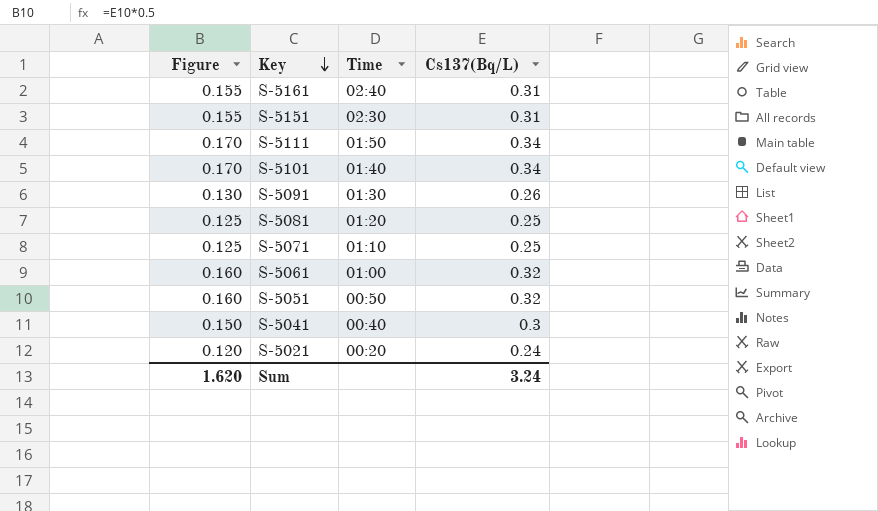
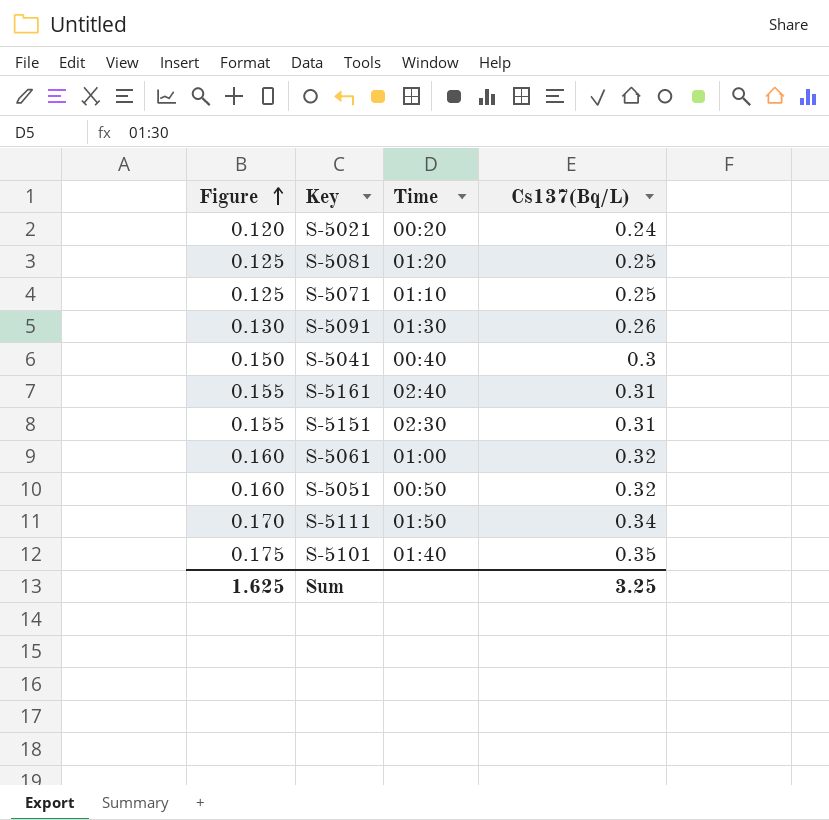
row order: Key descending -> Figure ascending
S-5101 | Figure: 0.170 -> 0.175
S-5101 | Cs137(Bq/L): 0.34 -> 0.35
Sum | Figure: 1.620 -> 1.625
Sum | Cs137(Bq/L): 3.24 -> 3.25

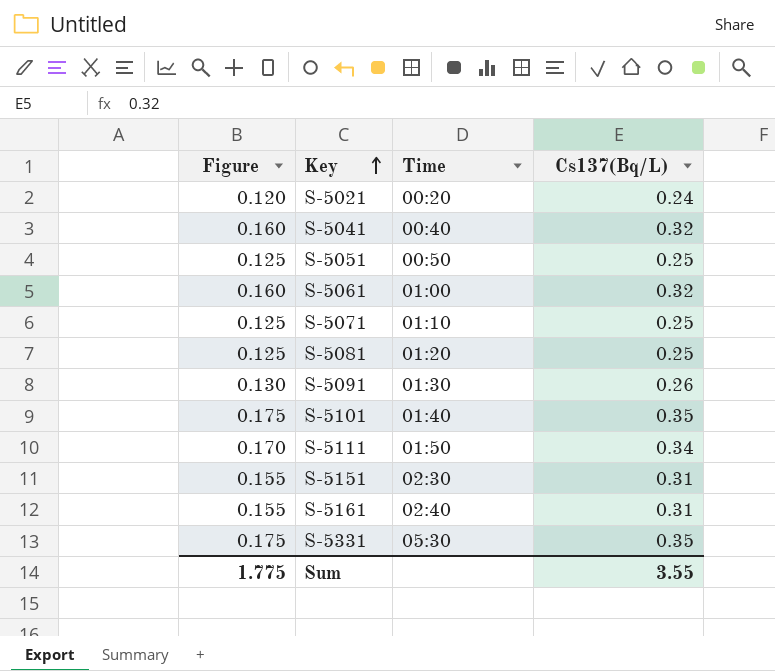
row order: Figure ascending -> Key ascending
S-5041 | Figure: 0.150 -> 0.160
S-5041 | Cs137(Bq/L): 0.3 -> 0.32
S-5051 | Figure: 0.160 -> 0.125
S-5051 | Cs137(Bq/L): 0.32 -> 0.25
row S-5331: none -> 0.175 | 05:30 | 0.35
Sum | Figure: 1.625 -> 1.775
Sum | Cs137(Bq/L): 3.25 -> 3.55

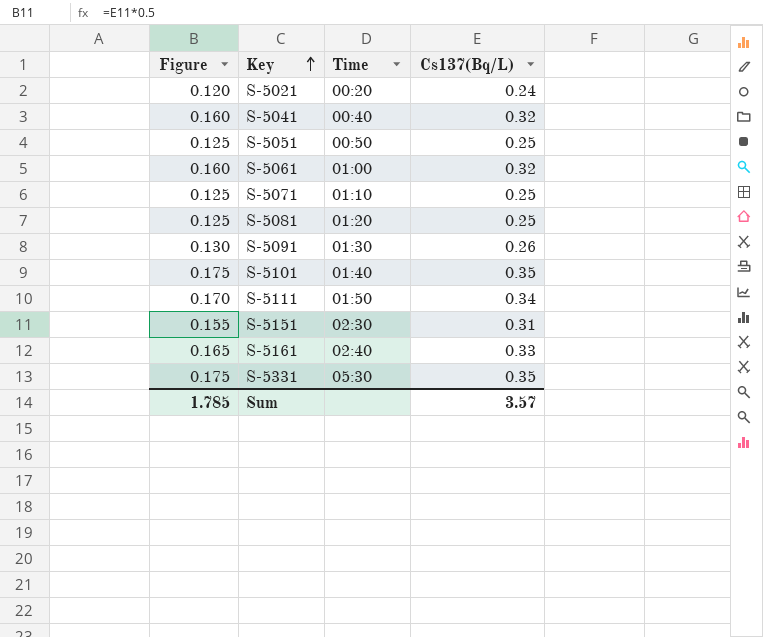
S-5161 | Figure: 0.155 -> 0.165
S-5161 | Cs137(Bq/L): 0.31 -> 0.33
Sum | Figure: 1.775 -> 1.785
Sum | Cs137(Bq/L): 3.55 -> 3.57

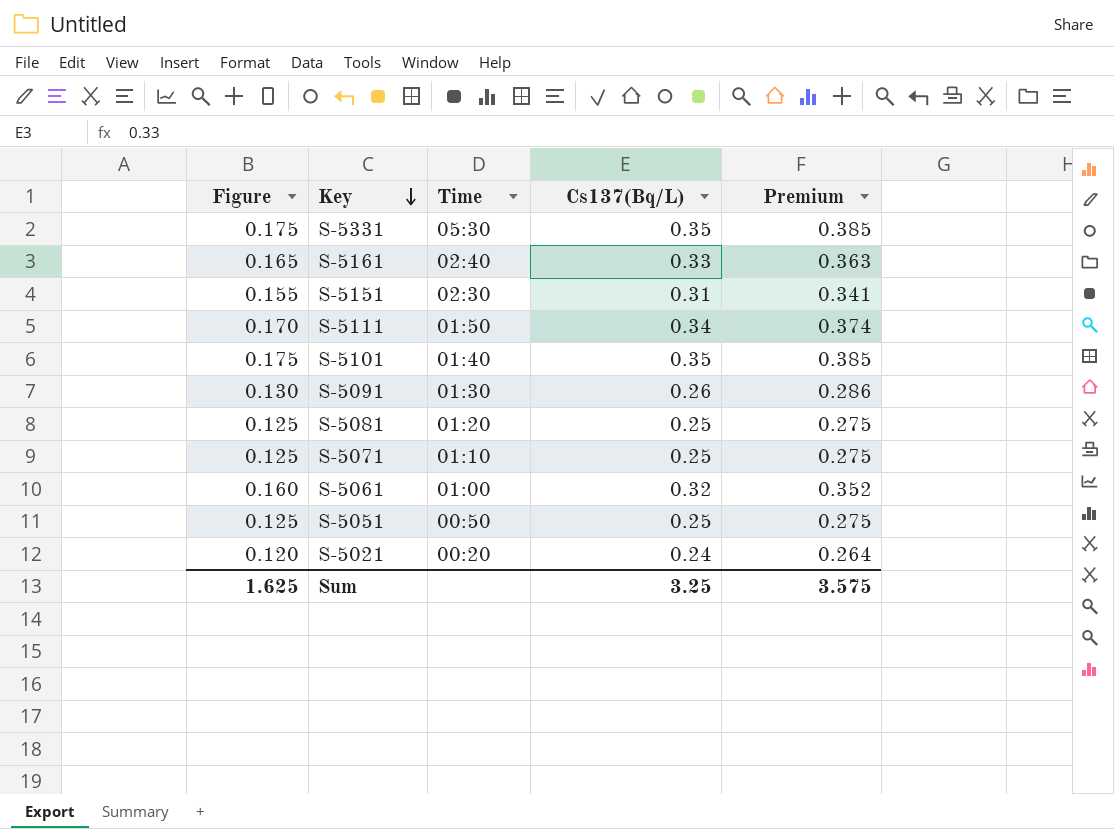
row order: Key ascending -> Key descending
column Premium | formula: none -> [Cs137(Bq/L)] * 1.1
row S-5041: 0.160 | 00:40 | 0.32 -> none
Sum | Figure: 1.785 -> 1.625
Sum | Cs137(Bq/L): 3.57 -> 3.25

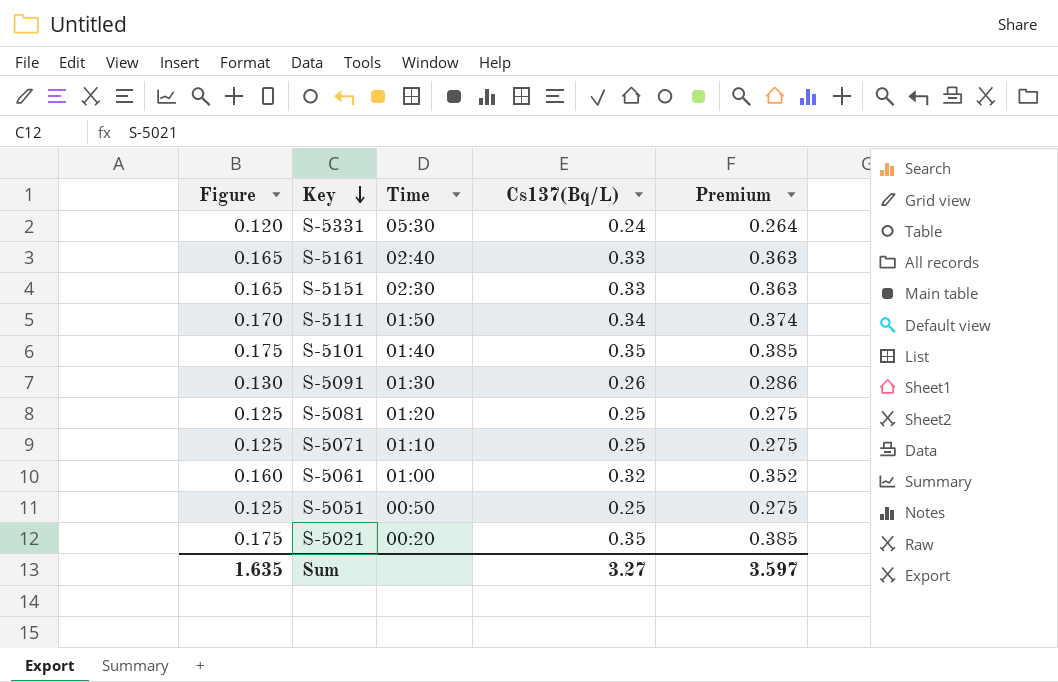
S-5331 | Figure: 0.175 -> 0.120
S-5331 | Cs137(Bq/L): 0.35 -> 0.24
S-5331 | Premium: 0.385 -> 0.264
S-5151 | Figure: 0.155 -> 0.165
S-5151 | Cs137(Bq/L): 0.31 -> 0.33
S-5151 | Premium: 0.341 -> 0.363
S-5021 | Figure: 0.120 -> 0.175
S-5021 | Cs137(Bq/L): 0.24 -> 0.35
S-5021 | Premium: 0.264 -> 0.385
Sum | Figure: 1.625 -> 1.635
Sum | Cs137(Bq/L): 3.25 -> 3.27
Sum | Premium: 3.575 -> 3.597

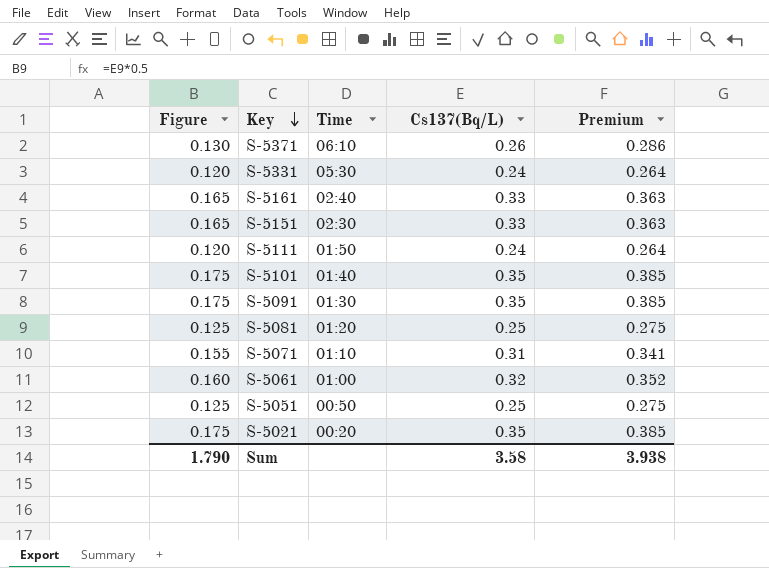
row S-5371: none -> 0.130 | 06:10 | 0.26 | 0.286
S-5111 | Figure: 0.170 -> 0.120
S-5111 | Cs137(Bq/L): 0.34 -> 0.24
S-5111 | Premium: 0.374 -> 0.264
S-5091 | Figure: 0.130 -> 0.175
S-5091 | Cs137(Bq/L): 0.26 -> 0.35
S-5091 | Premium: 0.286 -> 0.385
S-5071 | Figure: 0.125 -> 0.155
S-5071 | Cs137(Bq/L): 0.25 -> 0.31
S-5071 | Premium: 0.275 -> 0.341
Sum | Figure: 1.635 -> 1.790
Sum | Cs137(Bq/L): 3.27 -> 3.58
Sum | Premium: 3.597 -> 3.938

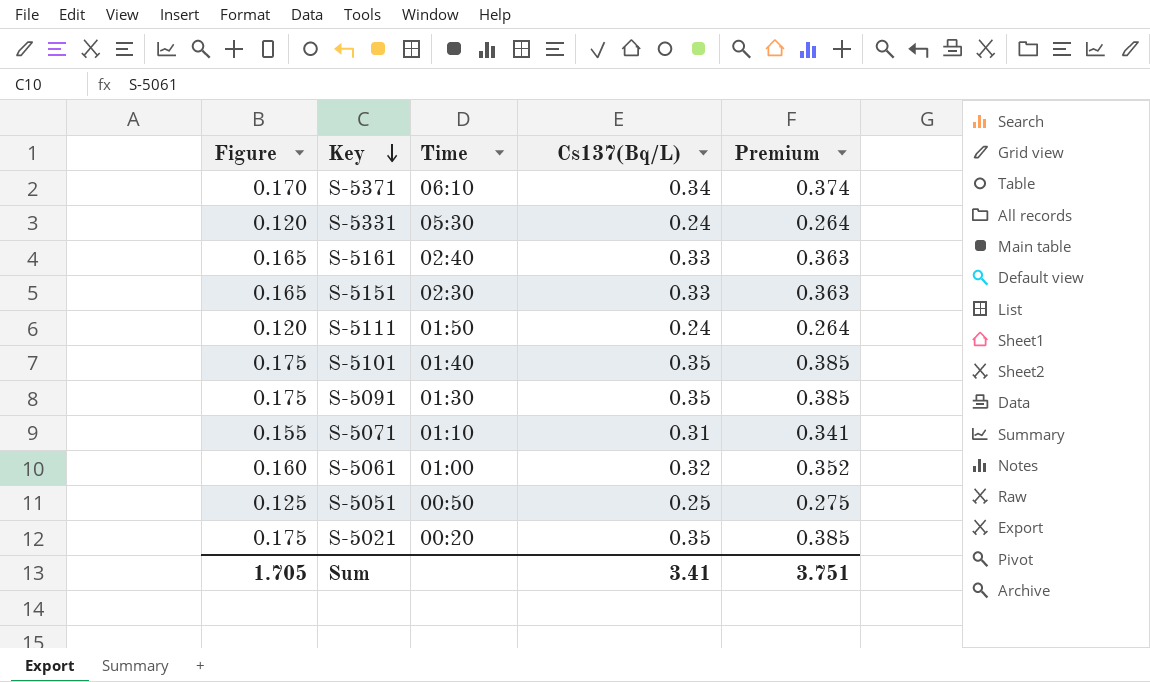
row S-5081: 0.125 | 01:20 | 0.25 | 0.275 -> none
S-5371 | Figure: 0.130 -> 0.170
S-5371 | Cs137(Bq/L): 0.26 -> 0.34
S-5371 | Premium: 0.286 -> 0.374
Sum | Figure: 1.790 -> 1.705
Sum | Cs137(Bq/L): 3.58 -> 3.41
Sum | Premium: 3.938 -> 3.751

